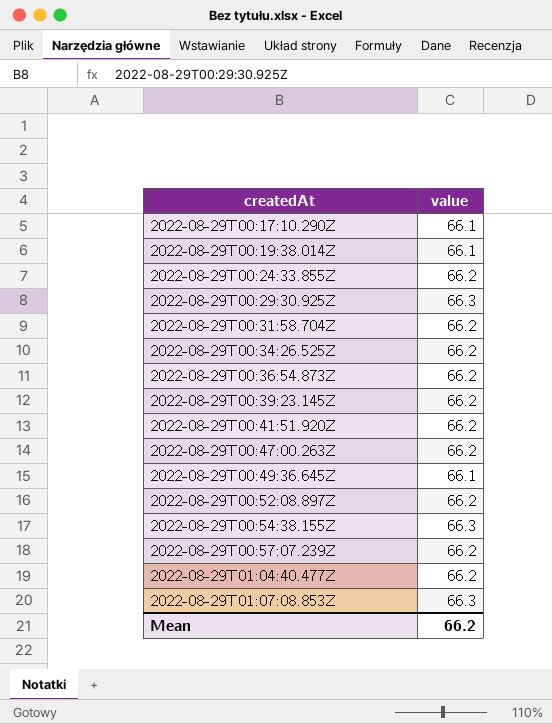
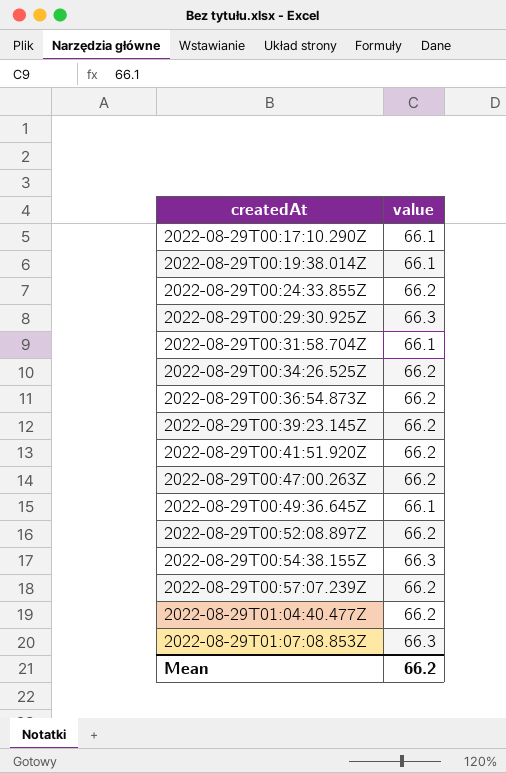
2022-08-29T00:31:58.704Z | value: 66.2 -> 66.1

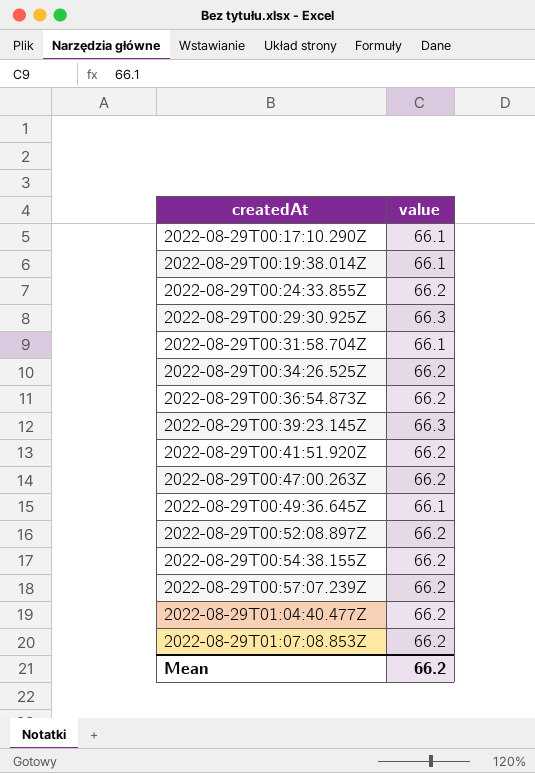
2022-08-29T00:39:23.145Z | value: 66.2 -> 66.3
2022-08-29T00:54:38.155Z | value: 66.3 -> 66.2
2022-08-29T01:07:08.853Z | value: 66.3 -> 66.2

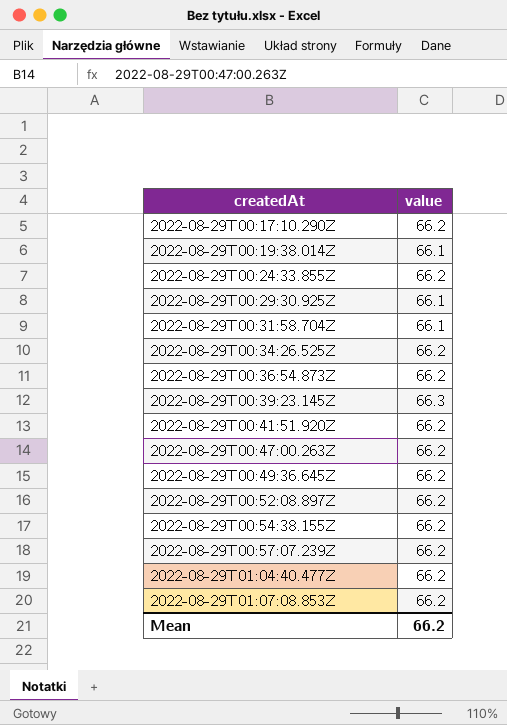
2022-08-29T00:17:10.290Z | value: 66.1 -> 66.2
2022-08-29T00:29:30.925Z | value: 66.3 -> 66.1
2022-08-29T00:49:36.645Z | value: 66.1 -> 66.2

